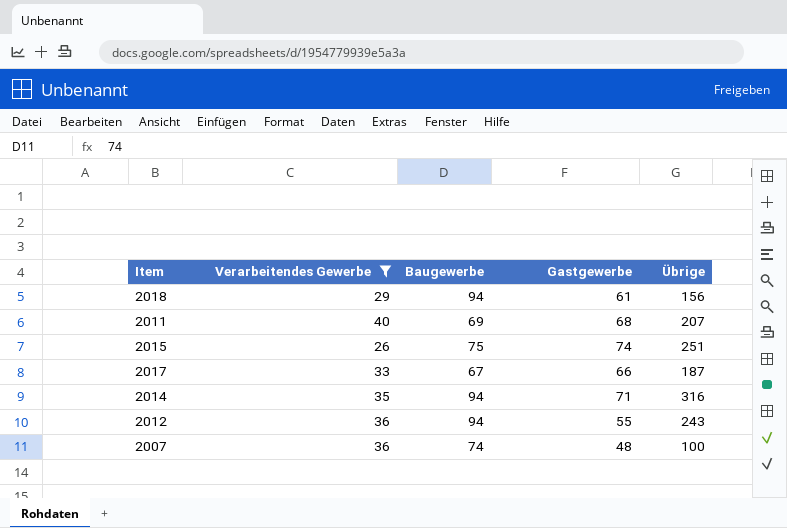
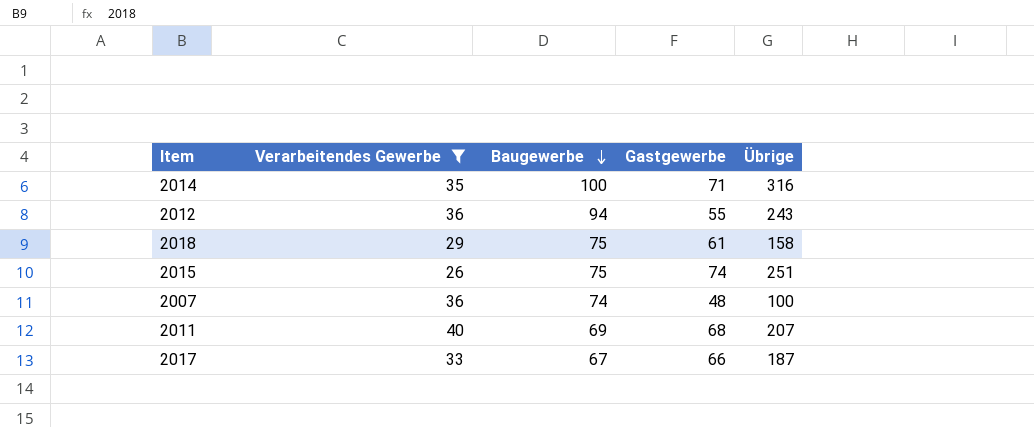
row order: none -> Baugewerbe descending
2014 | Baugewerbe: 94 -> 100
2018 | Baugewerbe: 94 -> 75
2018 | Übrige: 156 -> 158

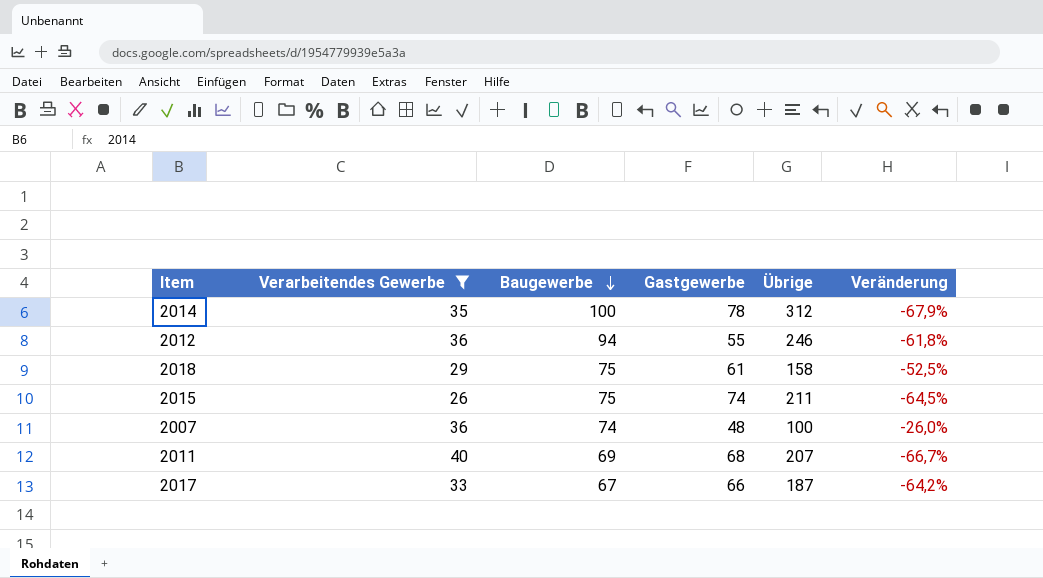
column Veränderung | formula: none -> ([Baugewerbe] - [Übrige]) / [Übrige]
2014 | Gastgewerbe: 71 -> 78
2014 | Übrige: 316 -> 312
2012 | Übrige: 243 -> 246
2015 | Übrige: 251 -> 211

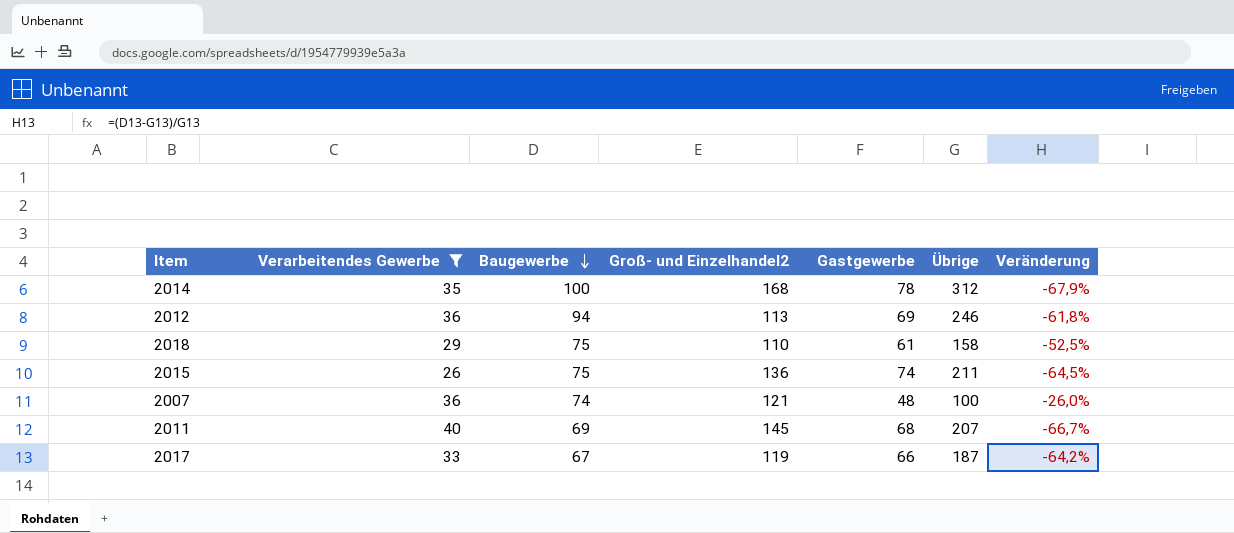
column Groß- und Einzelhandel2 | position: none -> 4
2012 | Gastgewerbe: 55 -> 69

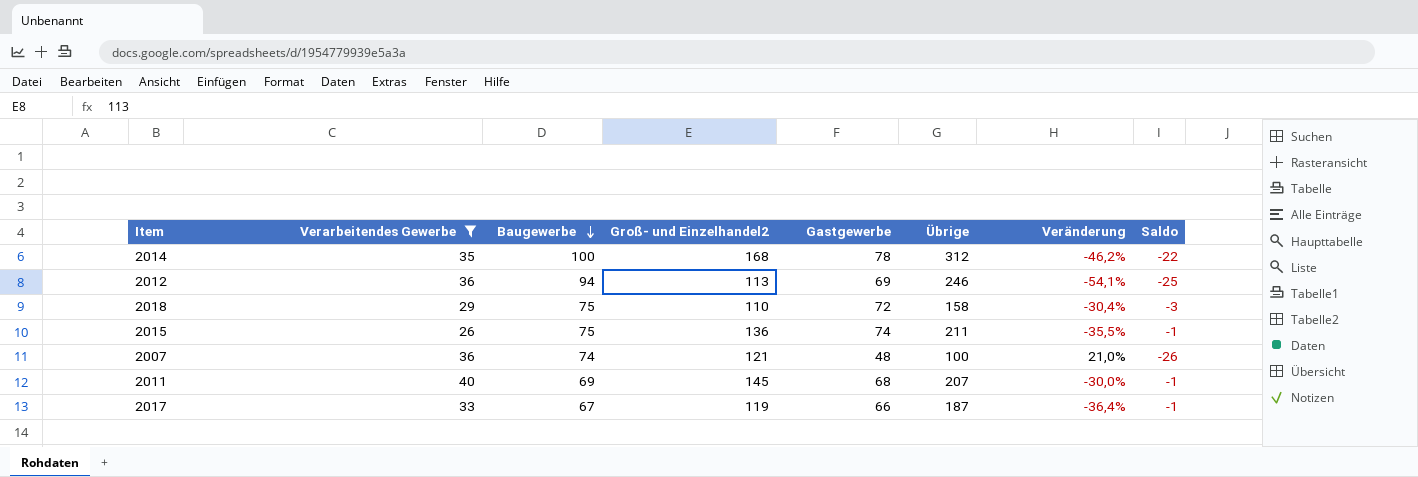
column Veränderung | formula: ([Baugewerbe] - [Übrige]) / [Übrige] -> ([Groß- und Einzelhandel2] - [Übrige]) / [Übrige]
column Saldo | formula: none -> [Gastgewerbe] - [Baugewerbe]
2018 | Gastgewerbe: 61 -> 72

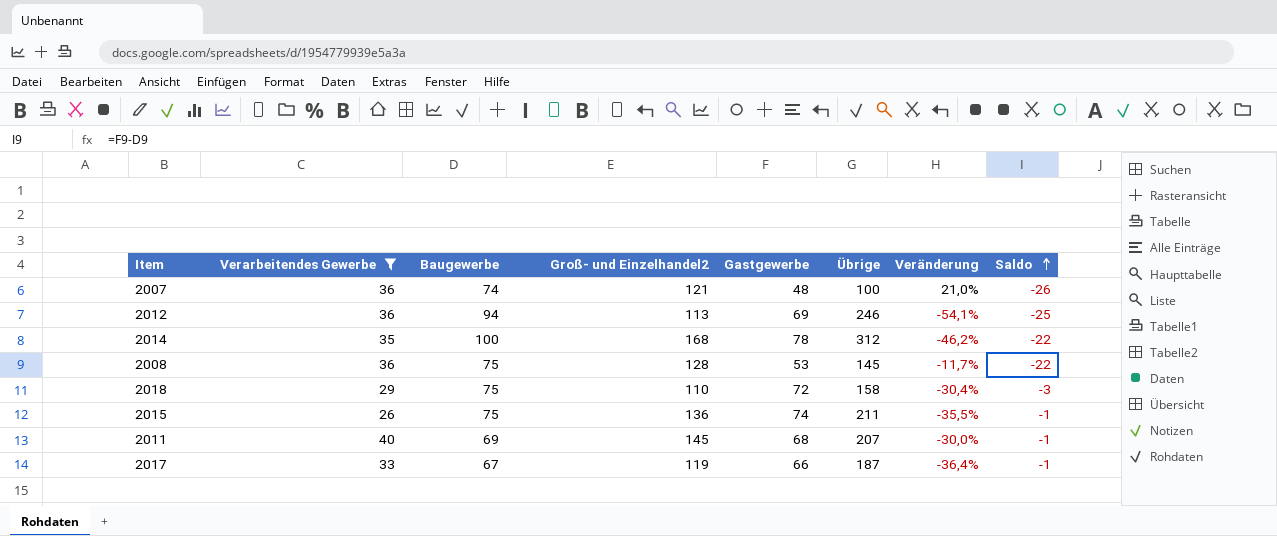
row order: Baugewerbe descending -> Saldo ascending
row 2008: none -> 36 | 75 | 128 | 53 | 145 | -11,7% | -22

